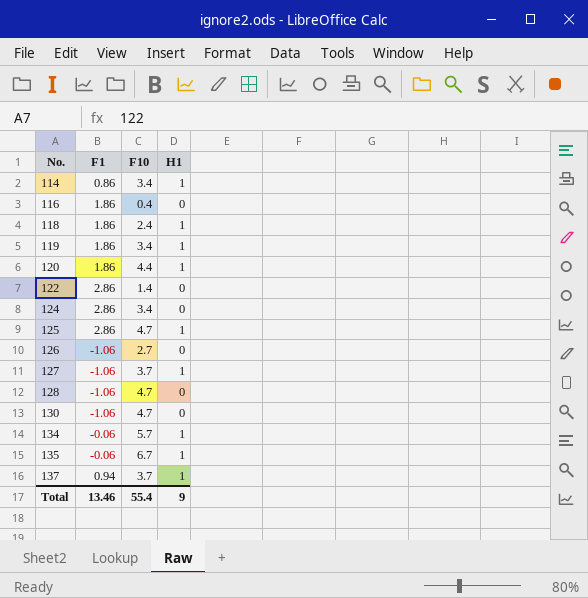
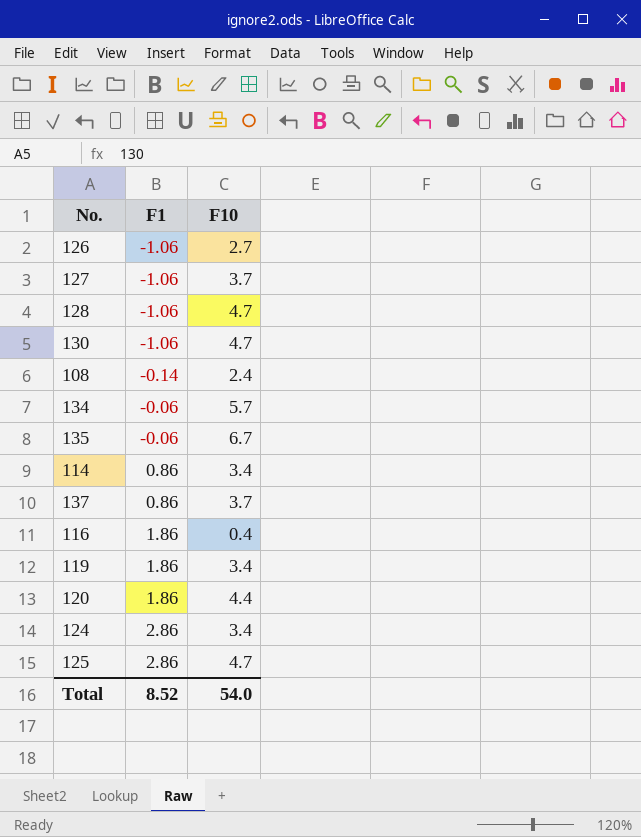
row order: No. ascending -> F1 ascending
column H1 | position: 4 -> none
row 118: 1.86 | 2.4 | 1 -> none
row 122: 2.86 | 1.4 | 0 -> none
row 108: none -> -0.14 | 2.4
137 | F1: 0.94 -> 0.86
Total | F1: 13.46 -> 8.52
Total | F10: 55.4 -> 54.0

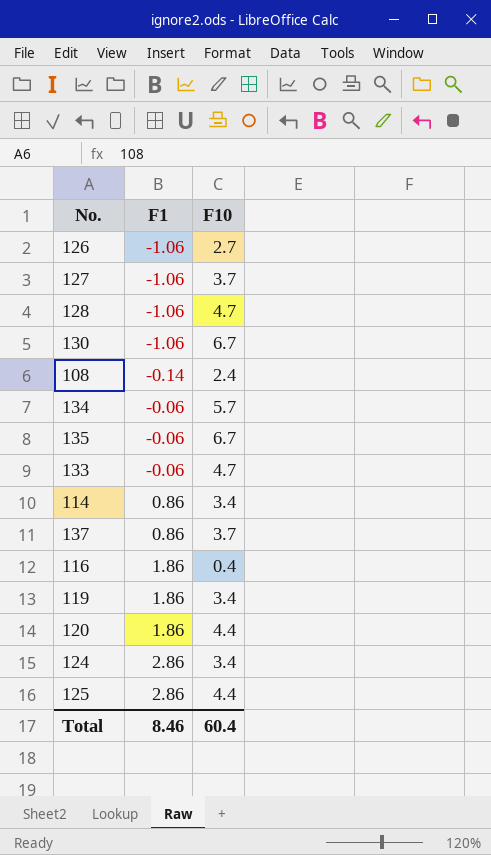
130 | F10: 4.7 -> 6.7
row 133: none -> -0.06 | 4.7
125 | F10: 4.7 -> 4.4
Total | F1: 8.52 -> 8.46
Total | F10: 54.0 -> 60.4

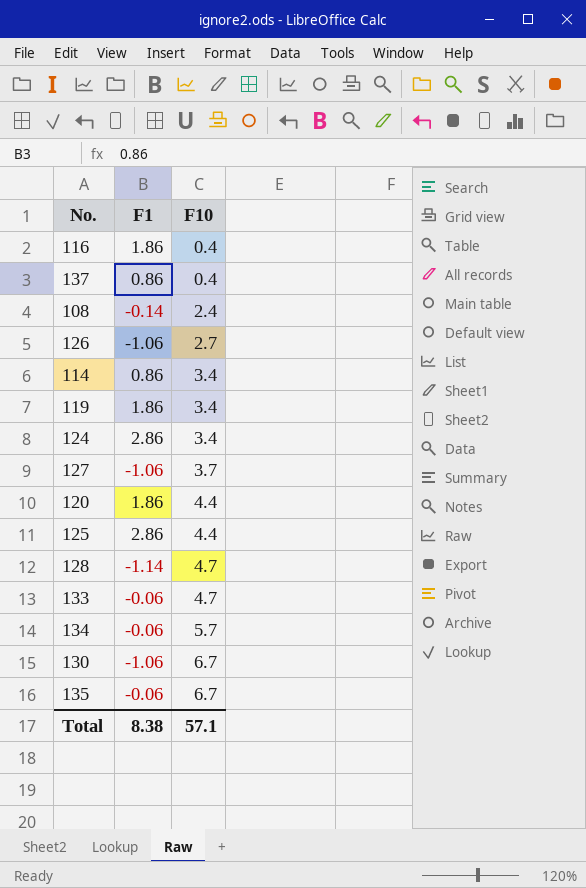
row order: F1 ascending -> F10 ascending
137 | F10: 3.7 -> 0.4
128 | F1: -1.06 -> -1.14
Total | F1: 8.46 -> 8.38
Total | F10: 60.4 -> 57.1

